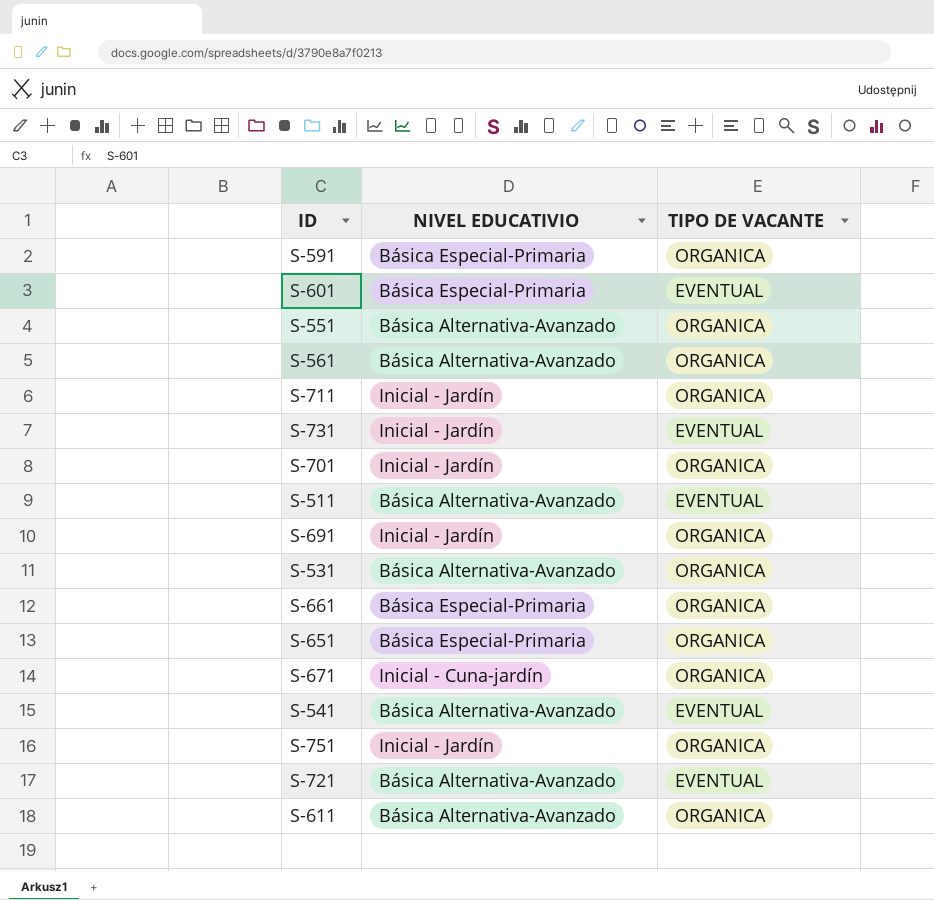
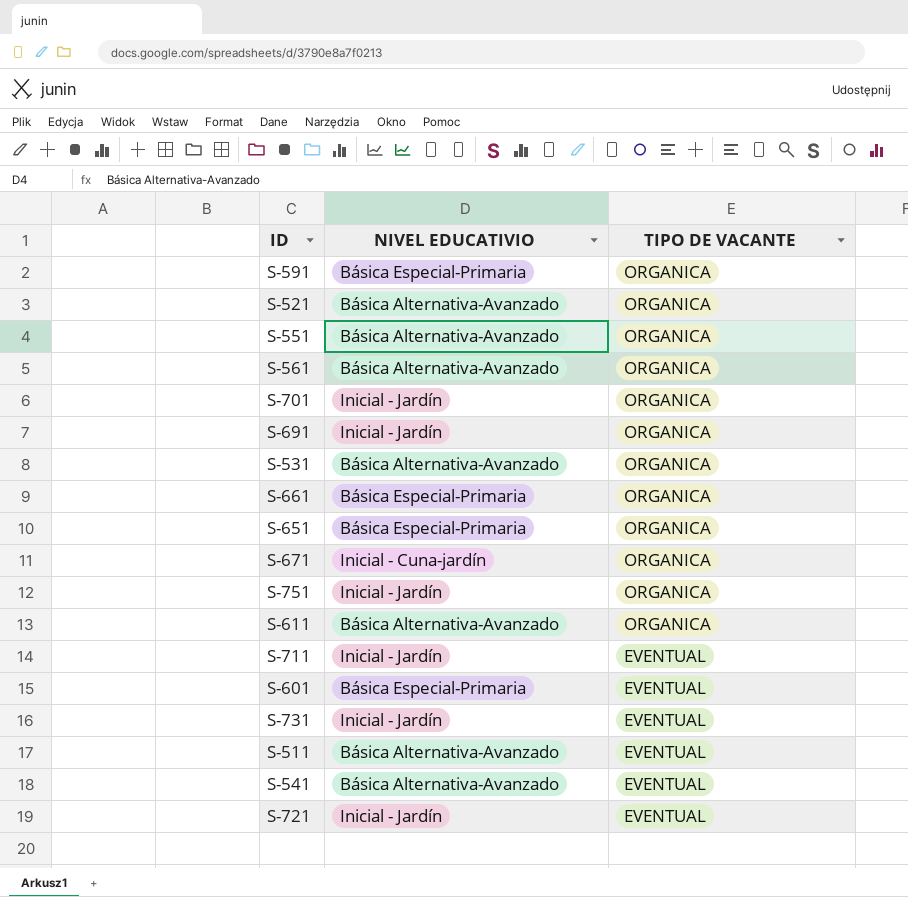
row order: none -> TIPO DE VACANTE descending
row S-521: none -> Básica Alternativa-Avanzado | ORGANICA
S-711 | TIPO DE VACANTE: ORGANICA -> EVENTUAL
S-721 | NIVEL EDUCATIVIO: Básica Alternativa-Avanzado -> Inicial - Jardín

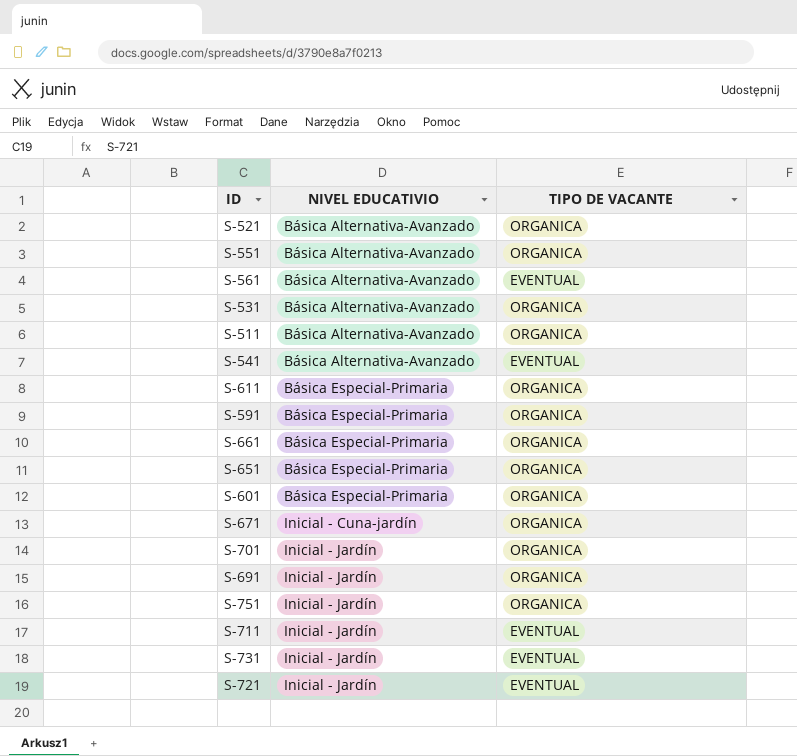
row order: TIPO DE VACANTE descending -> NIVEL EDUCATIVIO ascending
S-561 | TIPO DE VACANTE: ORGANICA -> EVENTUAL
S-511 | TIPO DE VACANTE: EVENTUAL -> ORGANICA
S-611 | NIVEL EDUCATIVIO: Básica Alternativa-Avanzado -> Básica Especial-Primaria
S-601 | TIPO DE VACANTE: EVENTUAL -> ORGANICA

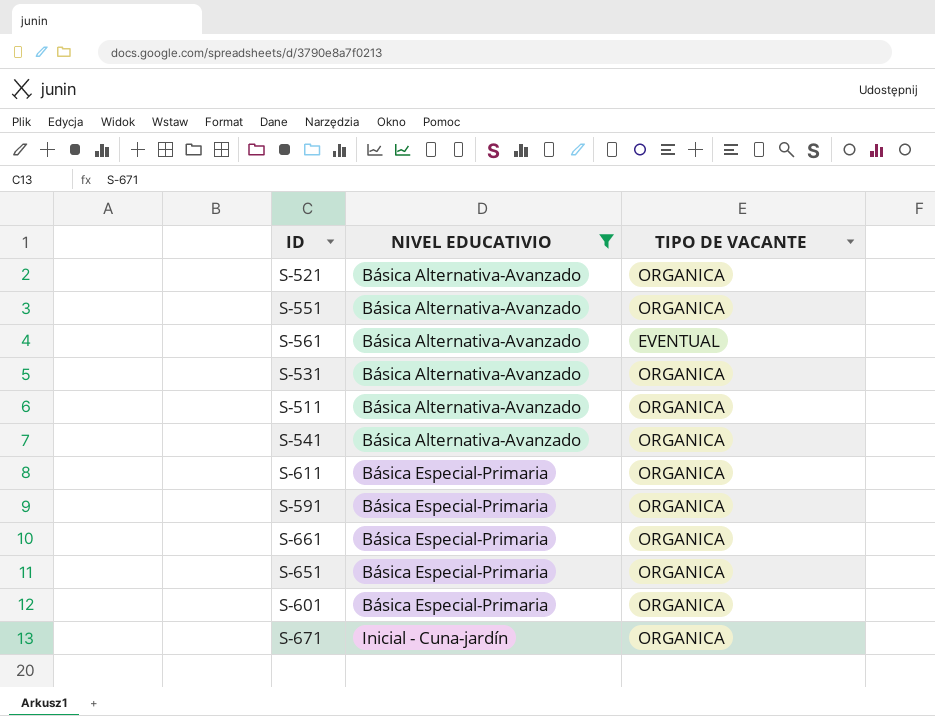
filter: none -> NIVEL EDUCATIVIO != Inicial - Jardín
S-541 | TIPO DE VACANTE: EVENTUAL -> ORGANICA

